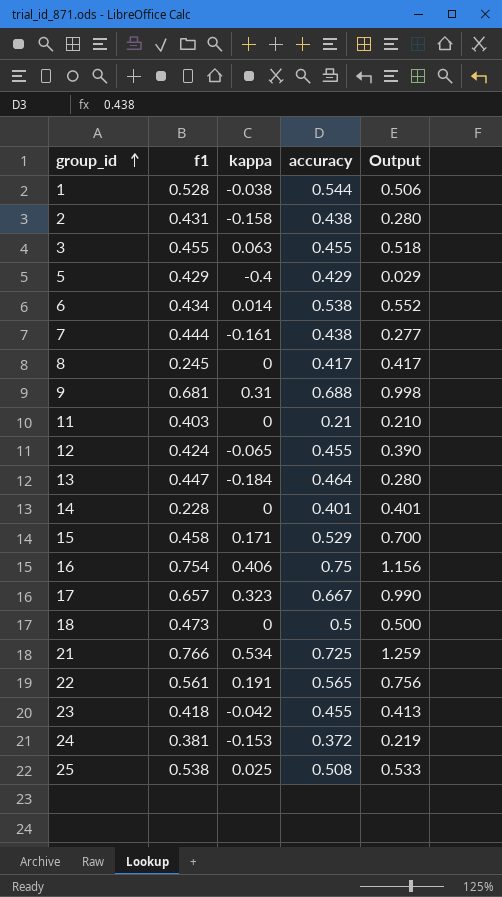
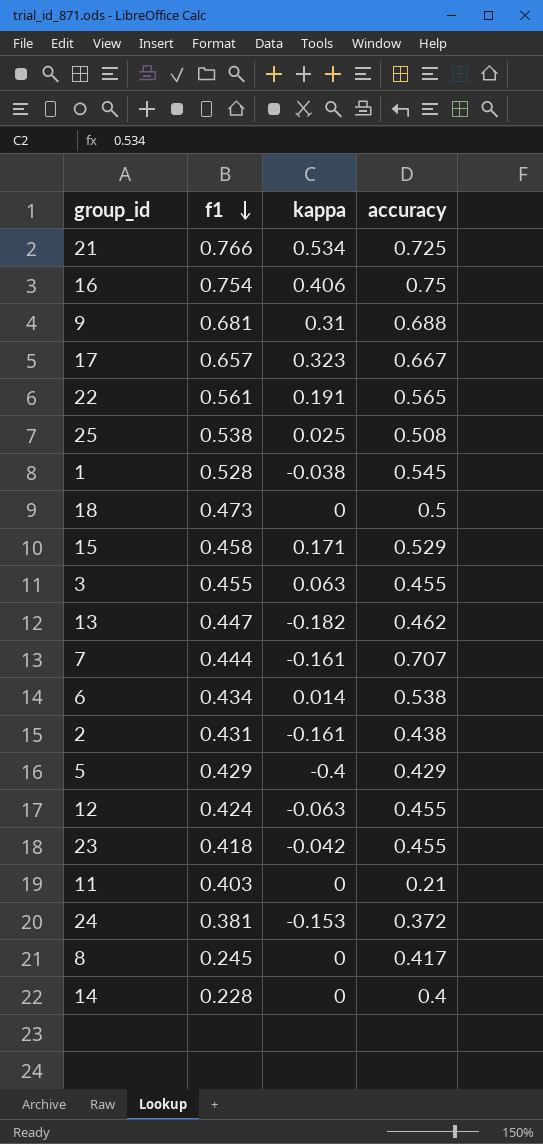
row order: group_id ascending -> f1 descending
column Output | formula: [kappa] + [accuracy] -> none
1 | accuracy: 0.544 -> 0.545
13 | kappa: -0.184 -> -0.182
13 | accuracy: 0.464 -> 0.462
7 | accuracy: 0.438 -> 0.707
2 | kappa: -0.158 -> -0.161
12 | kappa: -0.065 -> -0.063
14 | accuracy: 0.401 -> 0.4

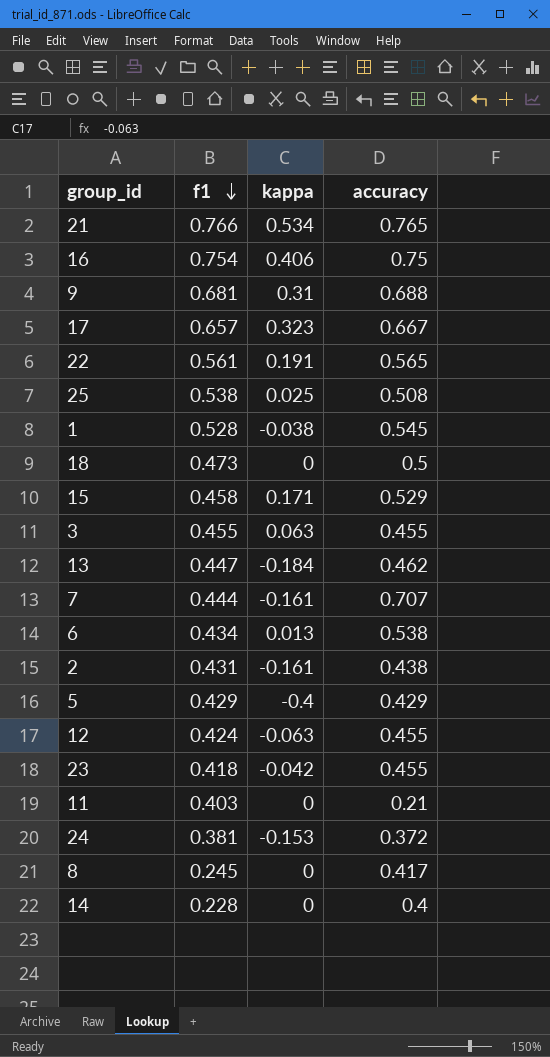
21 | accuracy: 0.725 -> 0.765
13 | kappa: -0.182 -> -0.184
6 | kappa: 0.014 -> 0.013

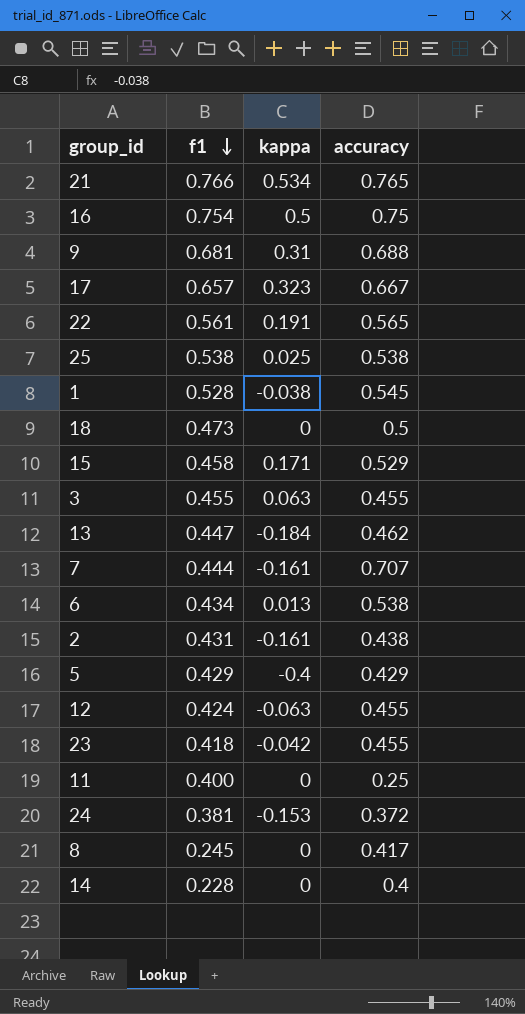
16 | kappa: 0.406 -> 0.5
25 | accuracy: 0.508 -> 0.538
11 | f1: 0.403 -> 0.400
11 | accuracy: 0.21 -> 0.25

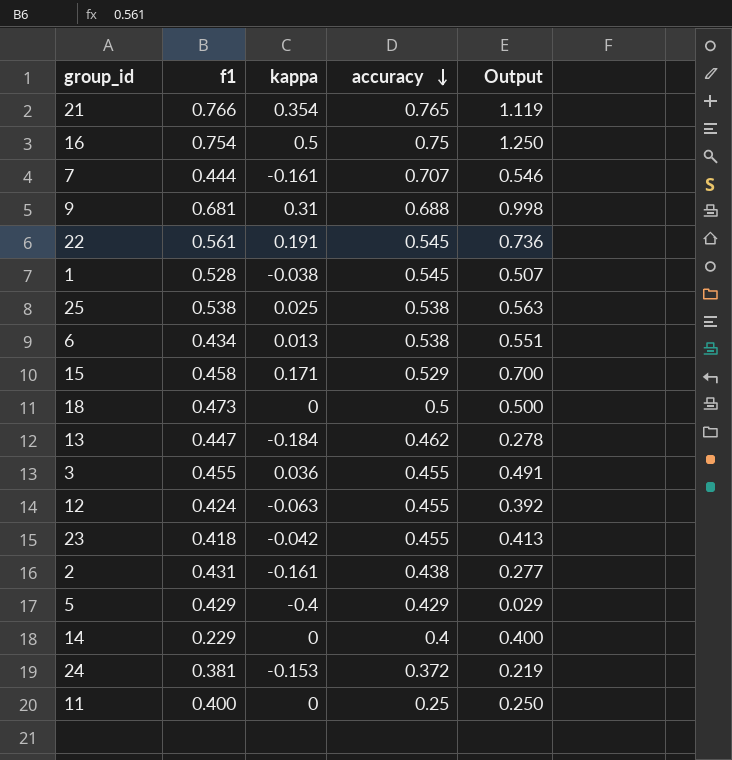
row order: f1 descending -> accuracy descending
column Output | formula: none -> [kappa] + [accuracy]
row 17: 0.657 | 0.323 | 0.667 -> none
row 8: 0.245 | 0 | 0.417 -> none
21 | kappa: 0.534 -> 0.354
22 | accuracy: 0.565 -> 0.545
3 | kappa: 0.063 -> 0.036
14 | f1: 0.228 -> 0.229

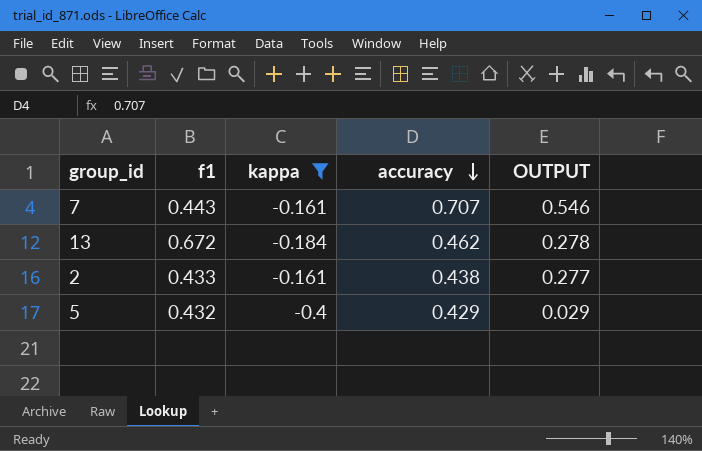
filter: none -> kappa <= -0.161
column name: Output -> OUTPUT
7 | f1: 0.444 -> 0.443
13 | f1: 0.447 -> 0.672
2 | f1: 0.431 -> 0.433
5 | f1: 0.429 -> 0.432

